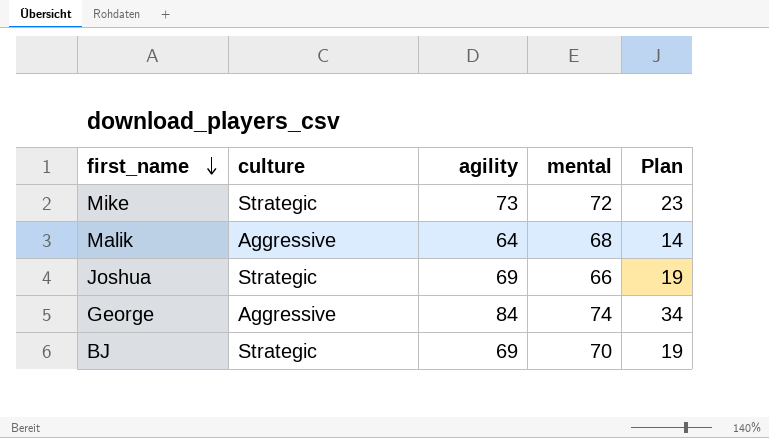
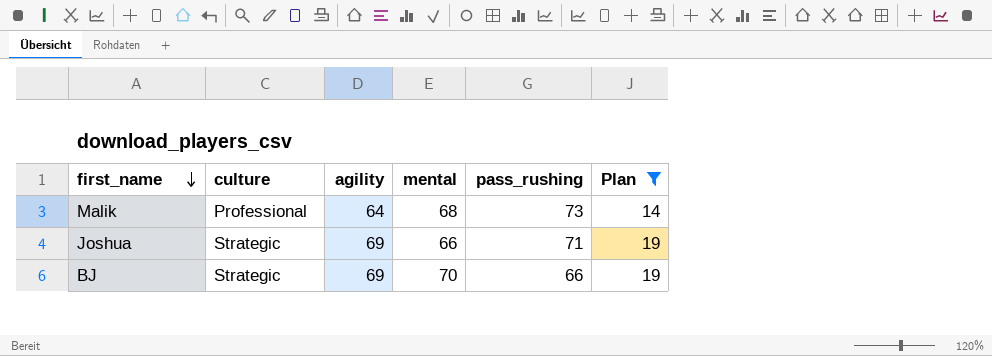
filter: none -> Plan <= 19
column pass_rushing | position: none -> 5
Malik | culture: Aggressive -> Professional

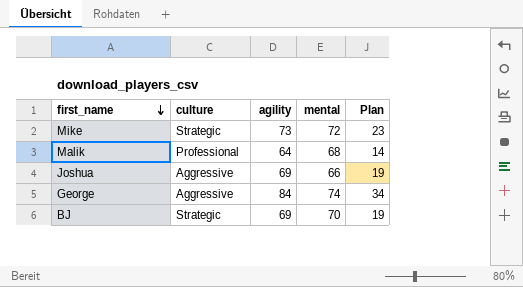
filter: Plan <= 19 -> none
column pass_rushing | position: 5 -> none
Joshua | culture: Strategic -> Aggressive

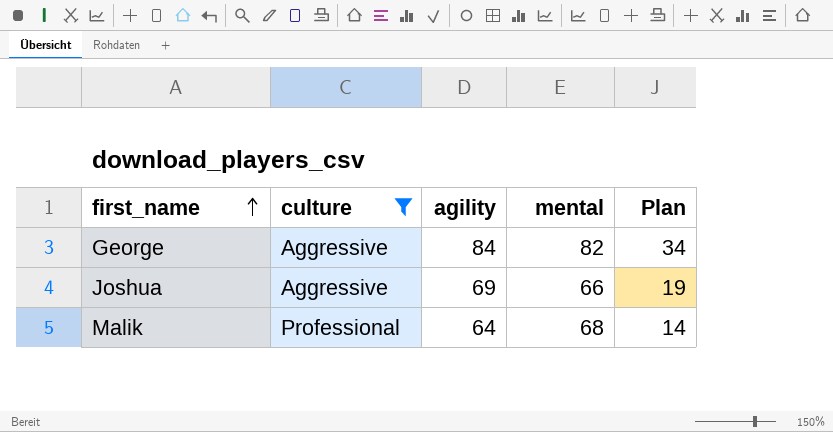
filter: none -> culture != Strategic
row order: first_name descending -> first_name ascending
George | mental: 74 -> 82

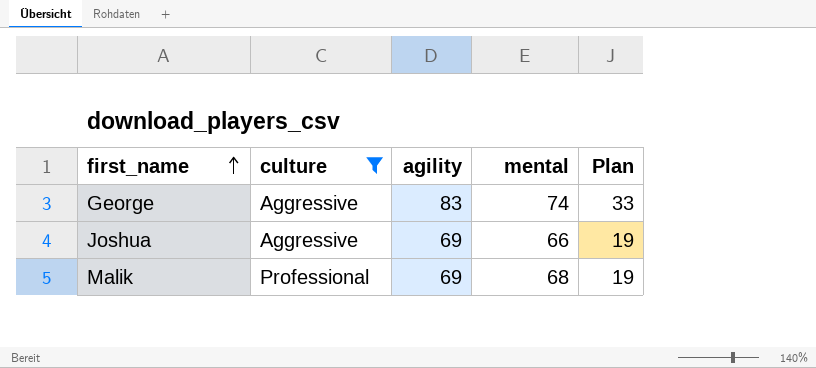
George | agility: 84 -> 83
George | mental: 82 -> 74
George | Plan: 34 -> 33
Malik | agility: 64 -> 69
Malik | Plan: 14 -> 19

